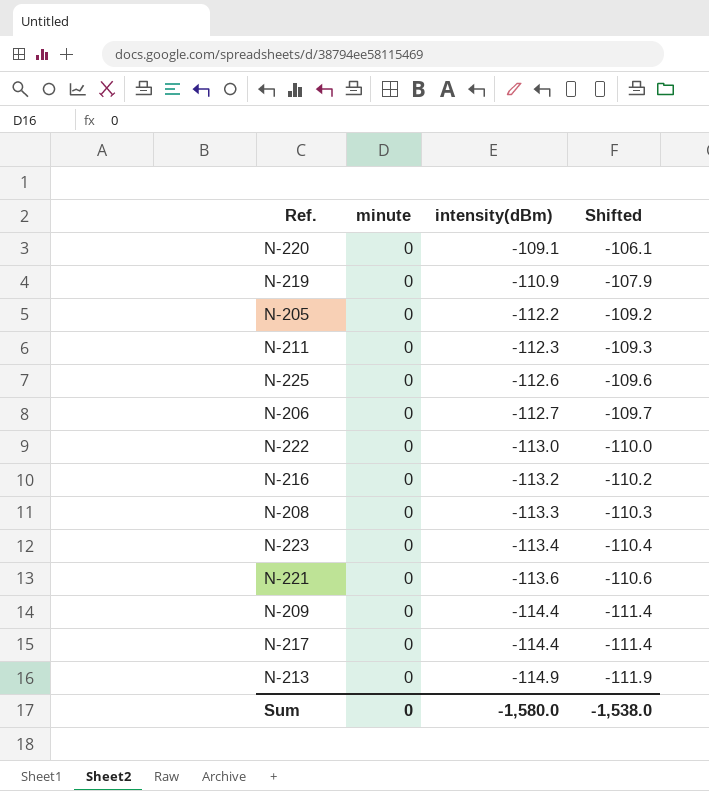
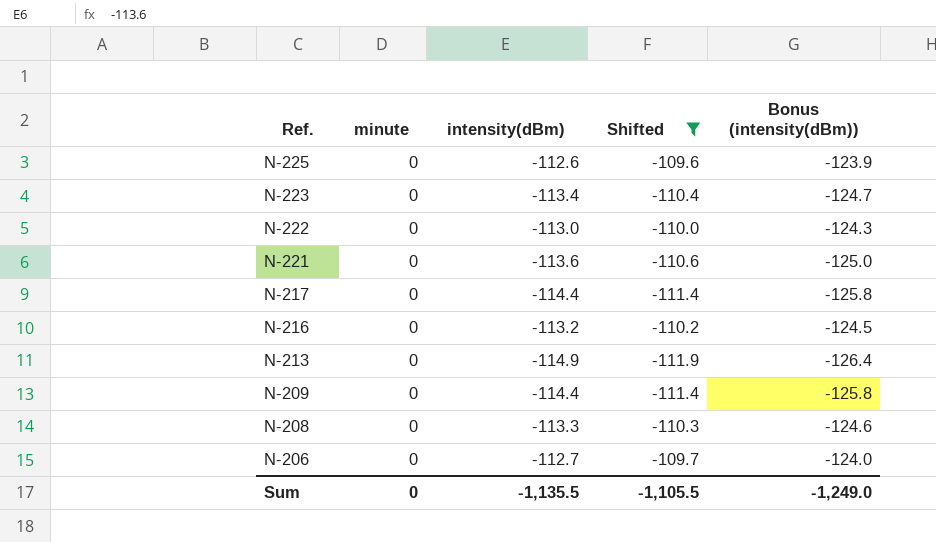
filter: none -> Shifted <= -109.6
row order: intensity(dBm) descending -> Ref. descending
column Bonus (intensity(dBm)) | formula: none -> [intensity(dBm)] * 1.1
Sum | intensity(dBm): -1,580.0 -> -1,135.5
Sum | Shifted: -1,538.0 -> -1,105.5

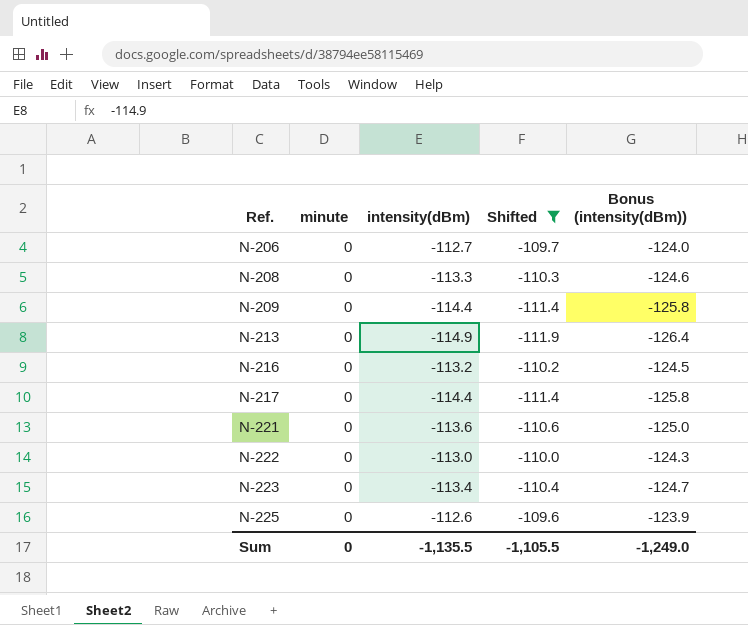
row order: Ref. descending -> Ref. ascending

